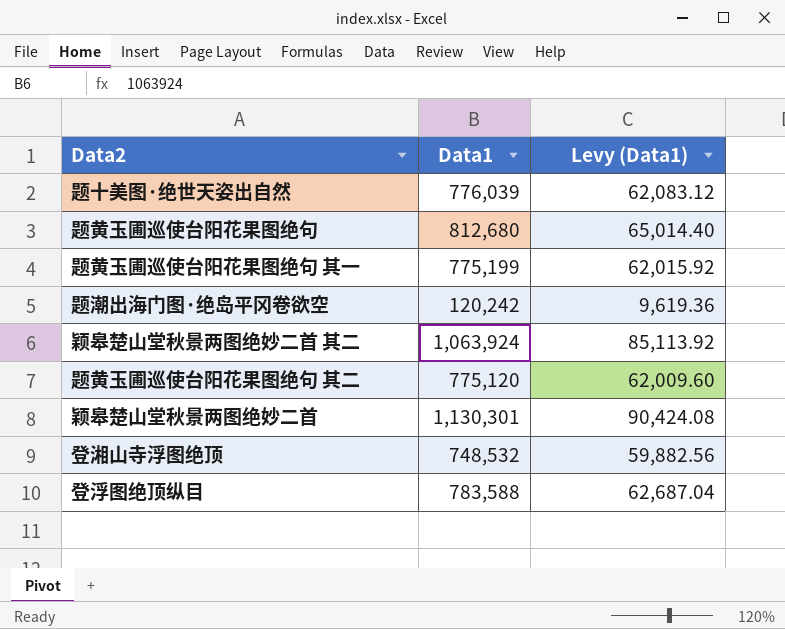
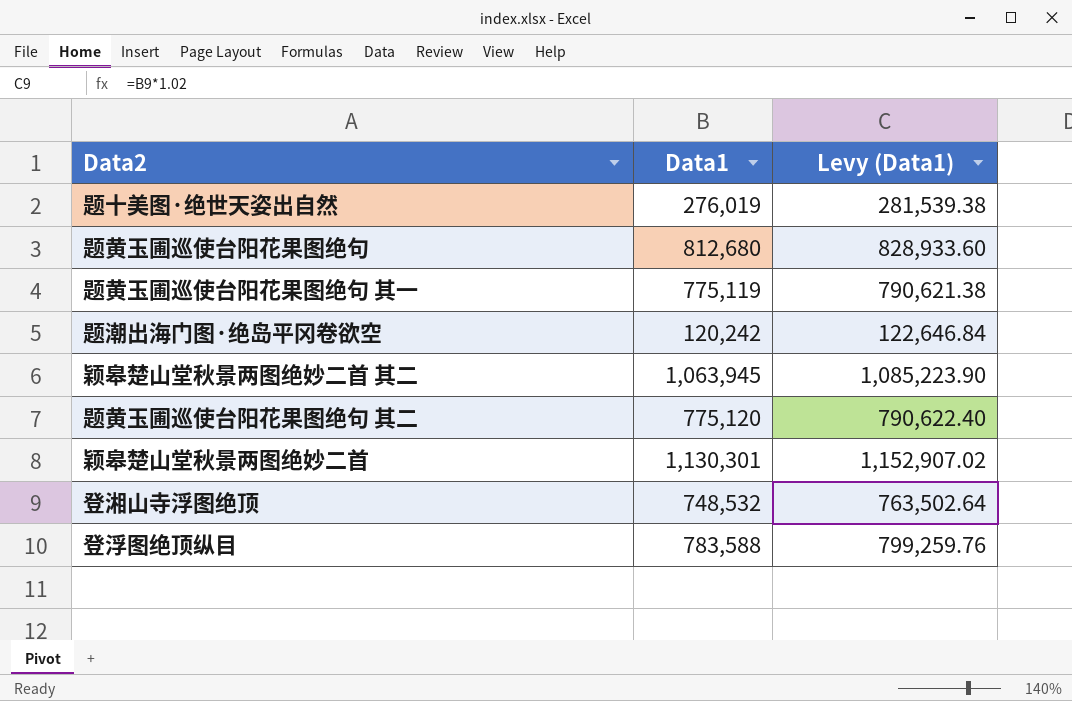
column Levy (Data1) | formula: [Data1] * 0.08 -> [Data1] * 1.02
题十美图·绝世天姿出自然 | Data1: 776,039 -> 276,019
题黄玉圃巡使台阳花果图绝句 其一 | Data1: 775,199 -> 775,119
颖皋楚山堂秋景两图绝妙二首 其二 | Data1: 1,063,924 -> 1,063,945

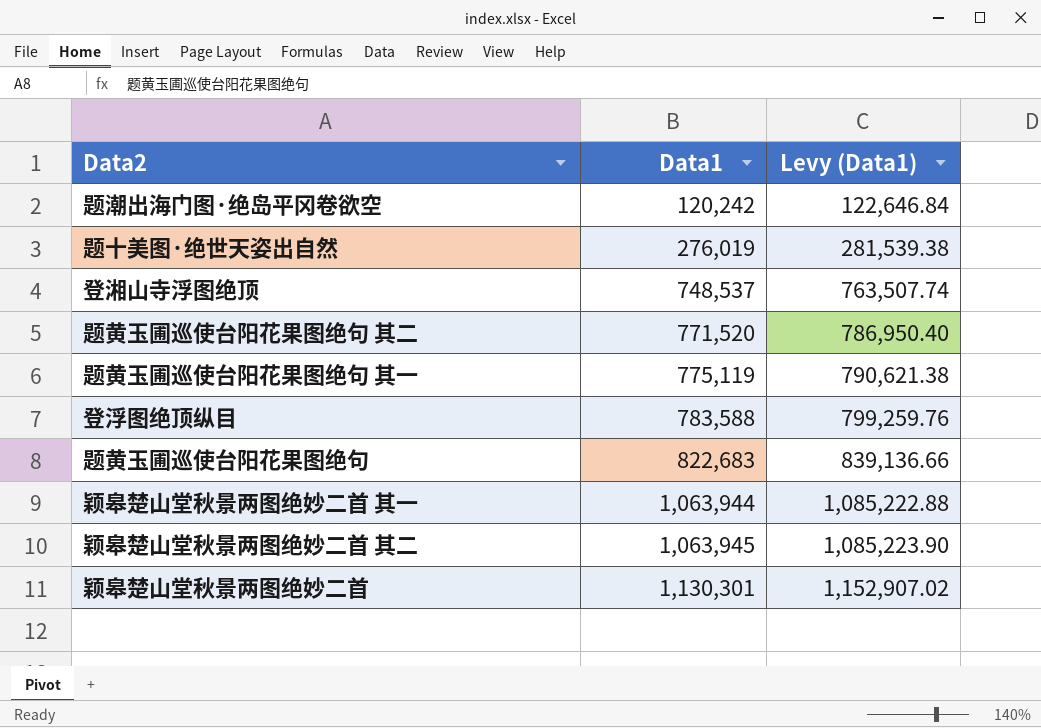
row order: none -> Data1 ascending
登湘山寺浮图绝顶 | Data1: 748,532 -> 748,537
登湘山寺浮图绝顶 | Levy (Data1): 763,502.64 -> 763,507.74
题黄玉圃巡使台阳花果图绝句 其二 | Data1: 775,120 -> 771,520
题黄玉圃巡使台阳花果图绝句 其二 | Levy (Data1): 790,622.40 -> 786,950.40
题黄玉圃巡使台阳花果图绝句 | Data1: 812,680 -> 822,683
题黄玉圃巡使台阳花果图绝句 | Levy (Data1): 828,933.60 -> 839,136.66
row 颖皋楚山堂秋景两图绝妙二首 其一: none -> 1,063,944 | 1,085,222.88

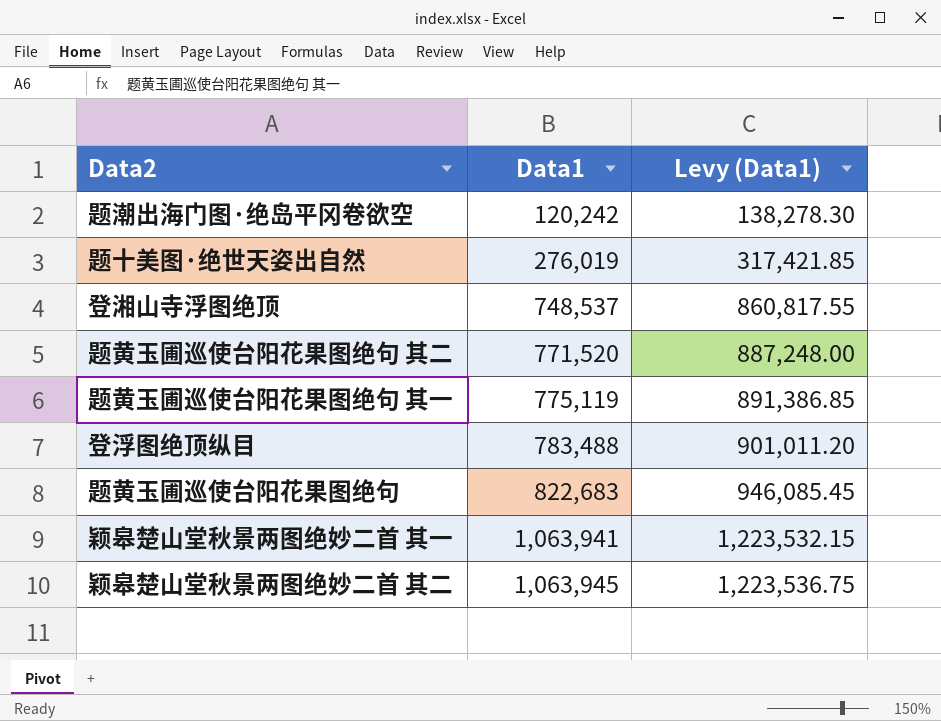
column Levy (Data1) | formula: [Data1] * 1.02 -> [Data1] * 1.15
row 颖皋楚山堂秋景两图绝妙二首: 1,130,301 | 1,152,907.02 -> none
登浮图绝顶纵目 | Data1: 783,588 -> 783,488
颖皋楚山堂秋景两图绝妙二首 其一 | Data1: 1,063,944 -> 1,063,941

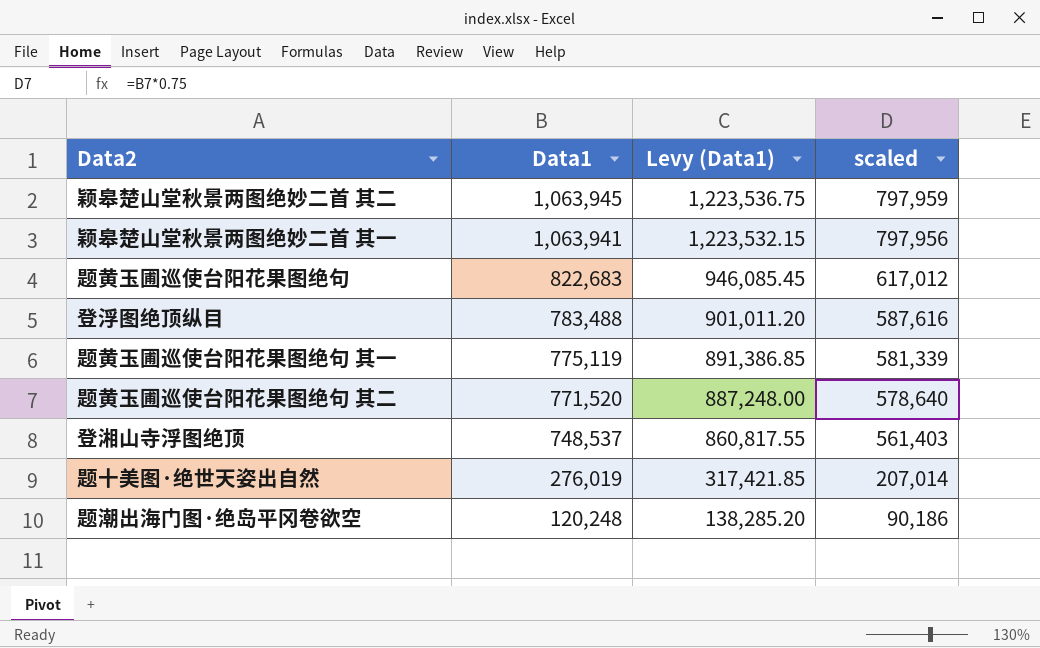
row order: Data1 ascending -> Data1 descending
column scaled | formula: none -> [Data1] * 0.75
题潮出海门图·绝岛平冈卷欲空 | Data1: 120,242 -> 120,248
题潮出海门图·绝岛平冈卷欲空 | Levy (Data1): 138,278.30 -> 138,285.20

